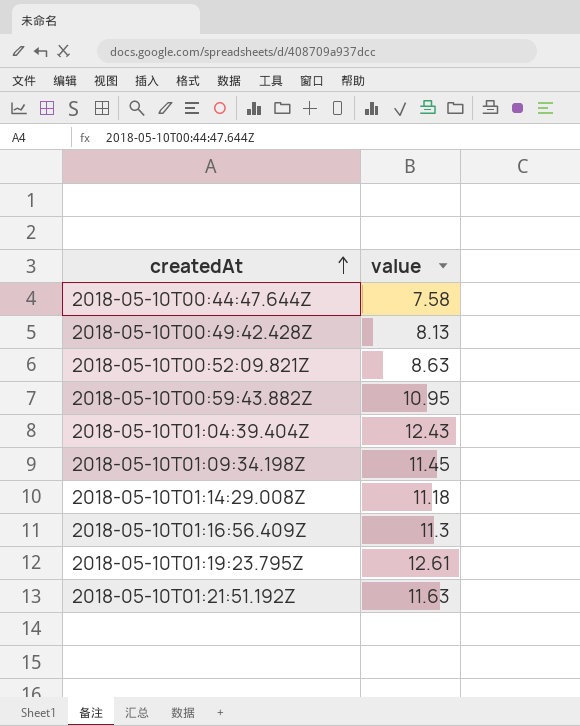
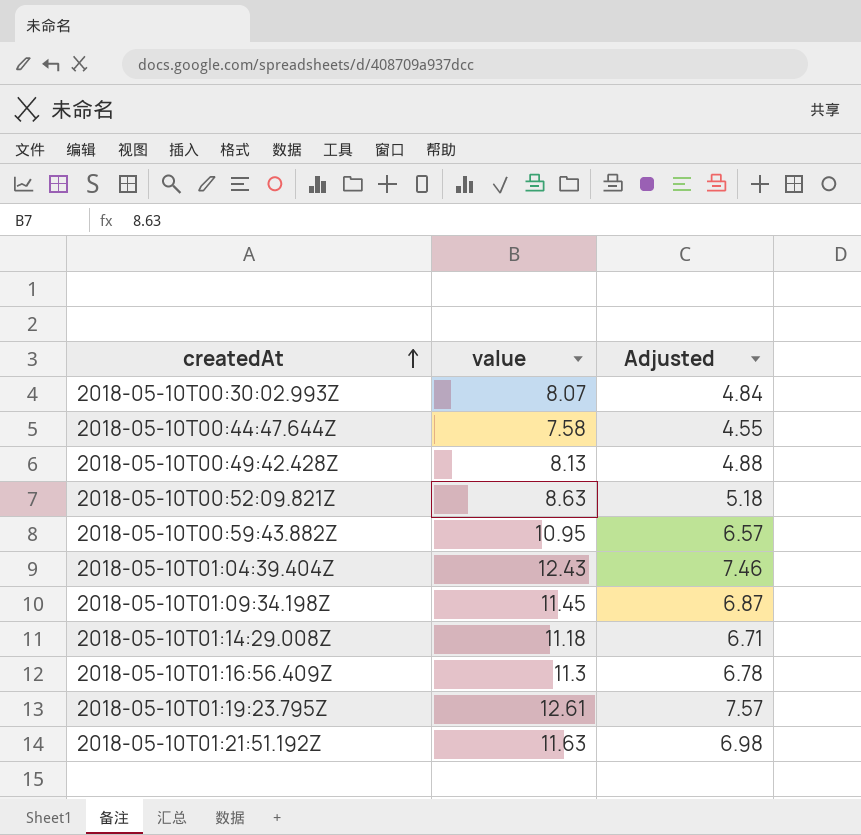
column Adjusted | formula: none -> [value] * 0.6
row 2018-05-10T00:30:02.993Z: none -> 8.07 | 4.84

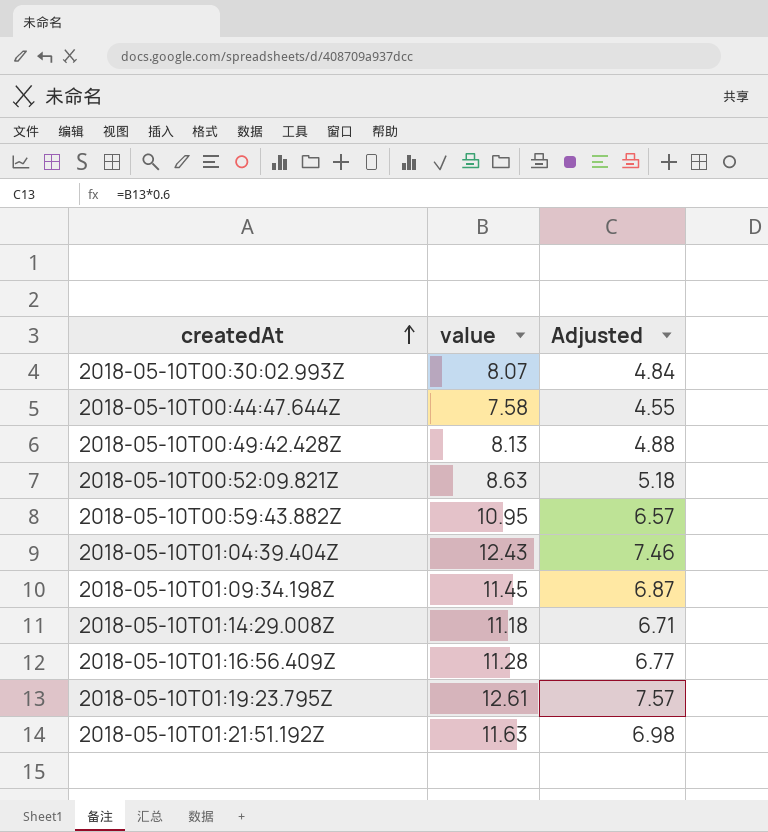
2018-05-10T01:16:56.409Z | value: 11.3 -> 11.28
2018-05-10T01:16:56.409Z | Adjusted: 6.78 -> 6.77

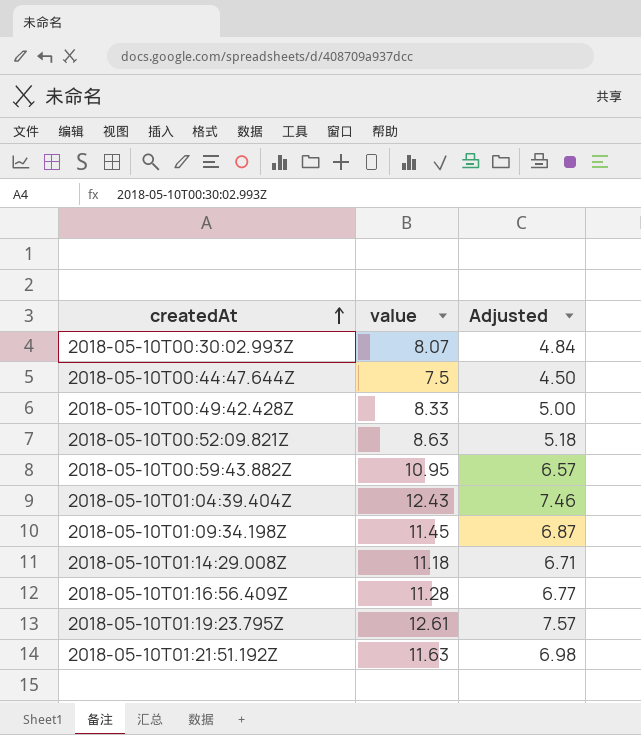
2018-05-10T00:44:47.644Z | value: 7.58 -> 7.5
2018-05-10T00:44:47.644Z | Adjusted: 4.55 -> 4.50
2018-05-10T00:49:42.428Z | value: 8.13 -> 8.33
2018-05-10T00:49:42.428Z | Adjusted: 4.88 -> 5.00

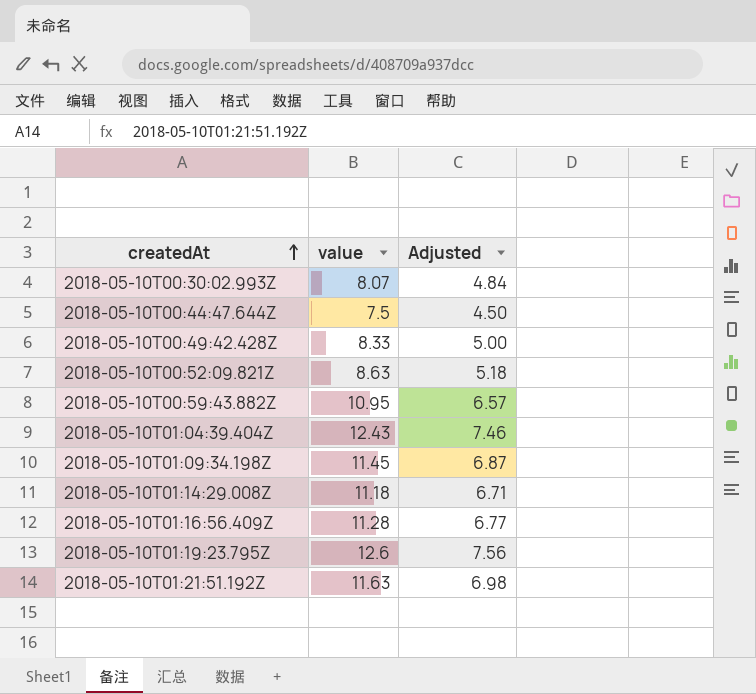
2018-05-10T01:19:23.795Z | value: 12.61 -> 12.6
2018-05-10T01:19:23.795Z | Adjusted: 7.57 -> 7.56

